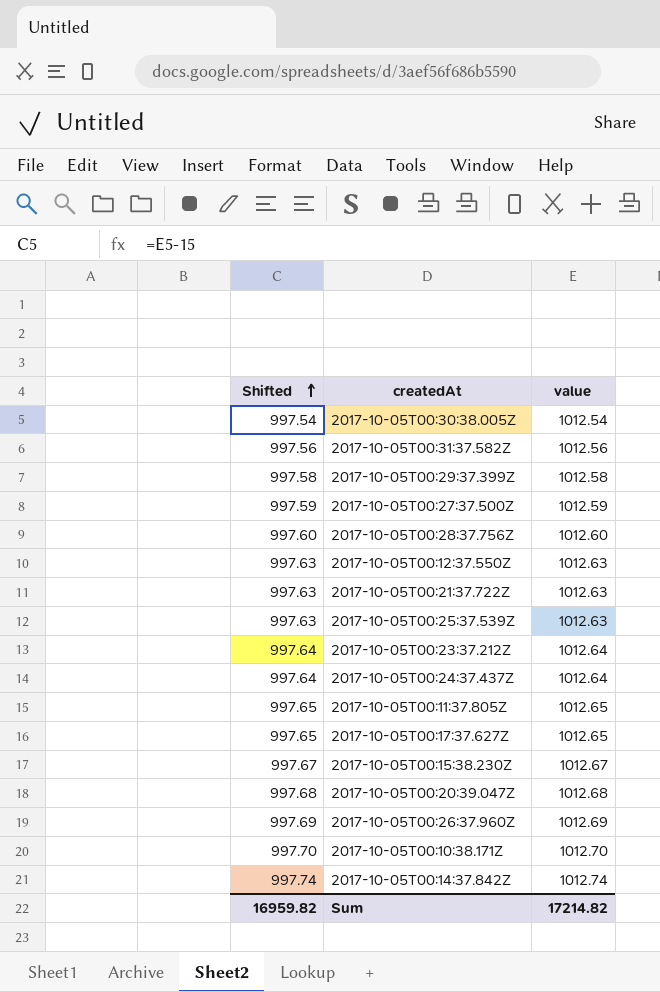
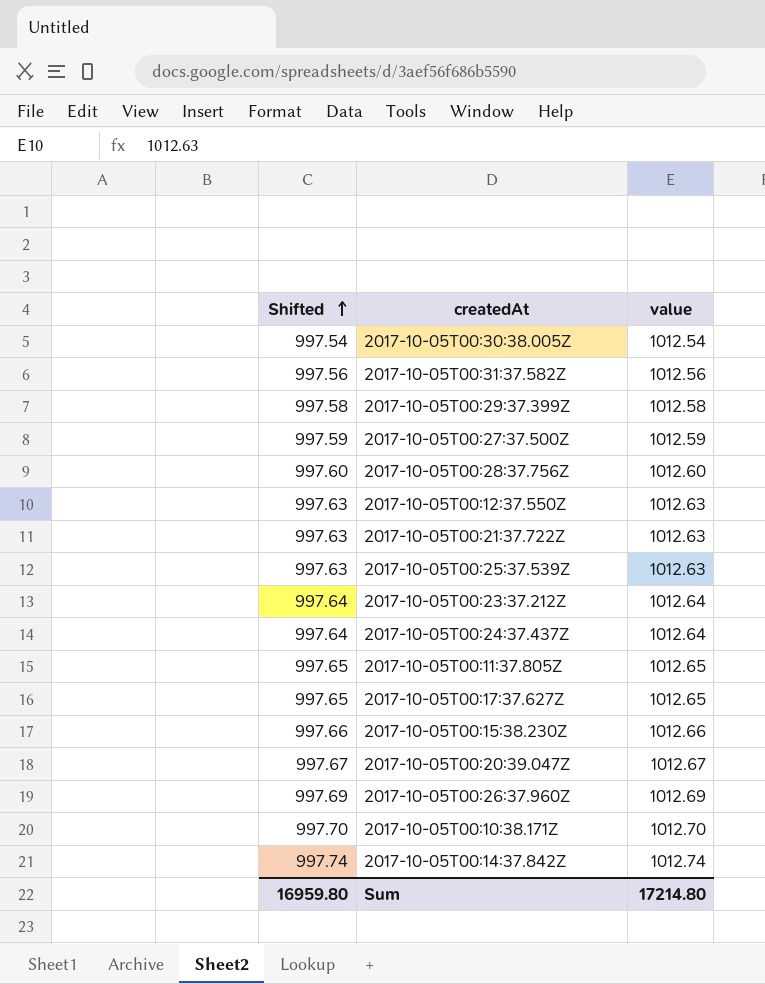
2017-10-05T00:15:38.230Z | Shifted: 997.67 -> 997.66
2017-10-05T00:15:38.230Z | value: 1012.67 -> 1012.66
2017-10-05T00:20:39.047Z | Shifted: 997.68 -> 997.67
2017-10-05T00:20:39.047Z | value: 1012.68 -> 1012.67
Sum | Shifted: 16959.82 -> 16959.80
Sum | value: 17214.82 -> 17214.80

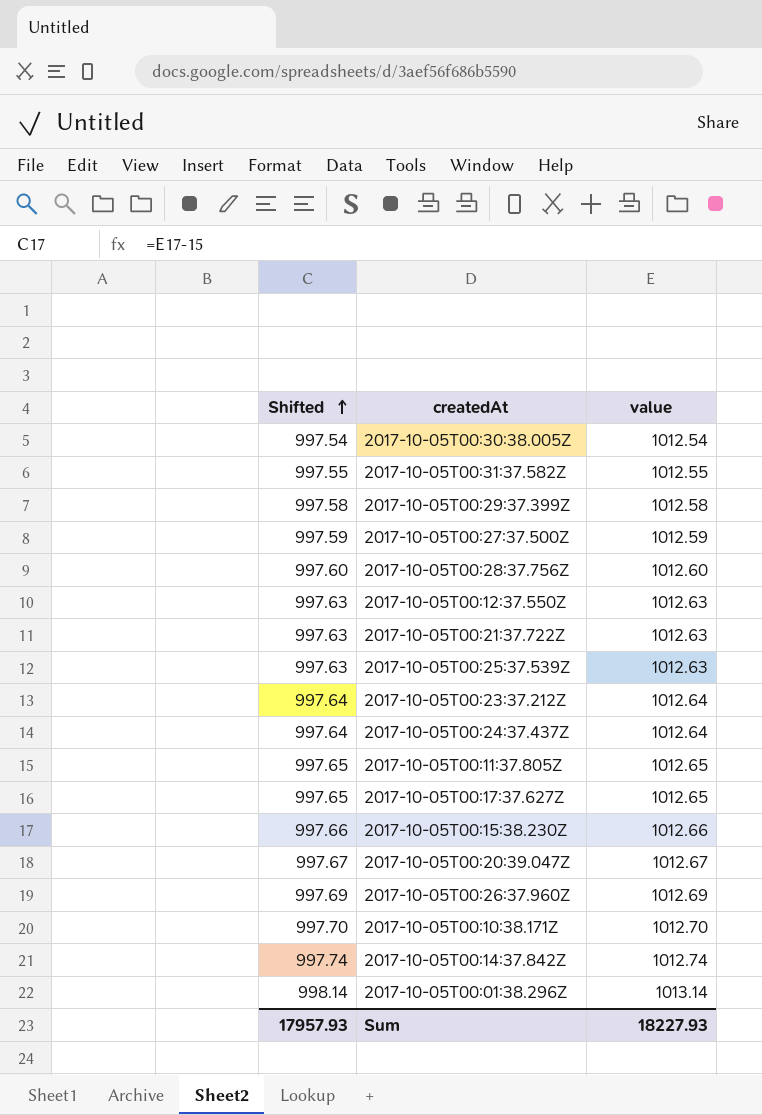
2017-10-05T00:31:37.582Z | Shifted: 997.56 -> 997.55
2017-10-05T00:31:37.582Z | value: 1012.56 -> 1012.55
row 2017-10-05T00:01:38.296Z: none -> 998.14 | 1013.14
Sum | Shifted: 16959.80 -> 17957.93
Sum | value: 17214.80 -> 18227.93

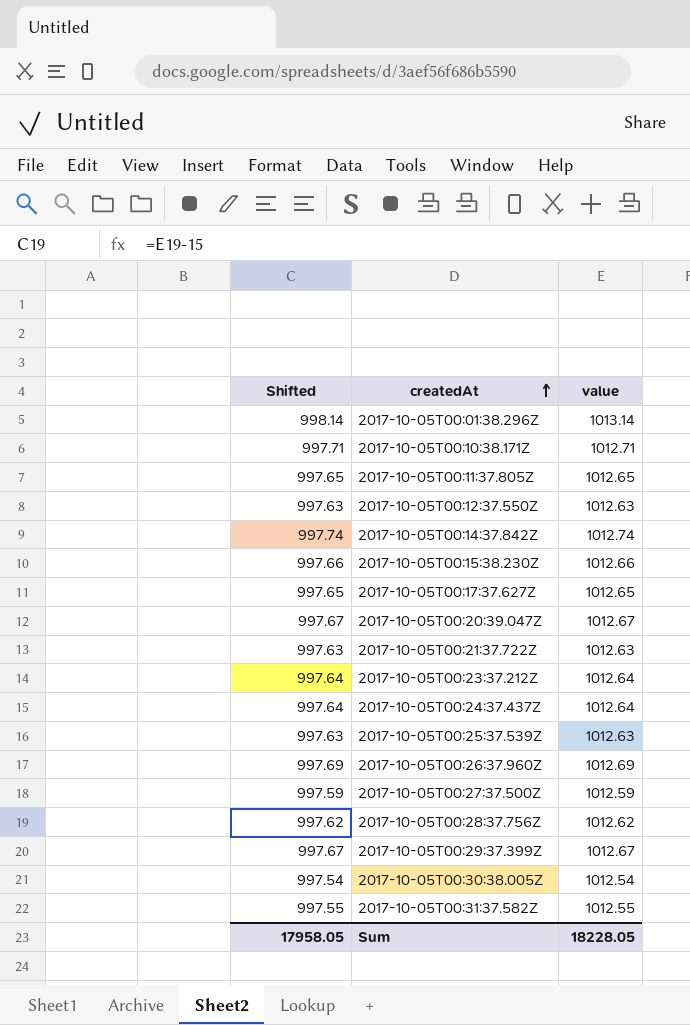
row order: Shifted ascending -> createdAt ascending
2017-10-05T00:10:38.171Z | Shifted: 997.70 -> 997.71
2017-10-05T00:10:38.171Z | value: 1012.70 -> 1012.71
2017-10-05T00:28:37.756Z | Shifted: 997.60 -> 997.62
2017-10-05T00:28:37.756Z | value: 1012.60 -> 1012.62
2017-10-05T00:29:37.399Z | Shifted: 997.58 -> 997.67
2017-10-05T00:29:37.399Z | value: 1012.58 -> 1012.67
Sum | Shifted: 17957.93 -> 17958.05
Sum | value: 18227.93 -> 18228.05

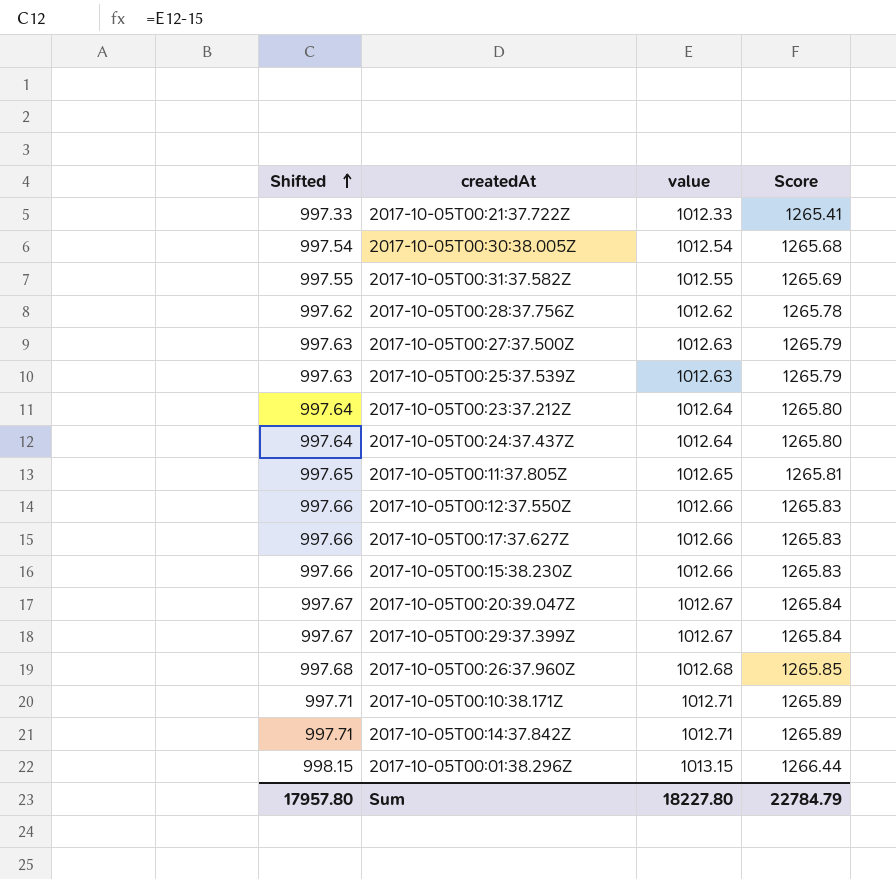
row order: createdAt ascending -> Shifted ascending
column Score | formula: none -> [value] * 1.25
2017-10-05T00:21:37.722Z | Shifted: 997.63 -> 997.33
2017-10-05T00:21:37.722Z | value: 1012.63 -> 1012.33
2017-10-05T00:27:37.500Z | Shifted: 997.59 -> 997.63
2017-10-05T00:27:37.500Z | value: 1012.59 -> 1012.63
2017-10-05T00:12:37.550Z | Shifted: 997.63 -> 997.66
2017-10-05T00:12:37.550Z | value: 1012.63 -> 1012.66
2017-10-05T00:17:37.627Z | Shifted: 997.65 -> 997.66
2017-10-05T00:17:37.627Z | value: 1012.65 -> 1012.66
2017-10-05T00:26:37.960Z | Shifted: 997.69 -> 997.68
2017-10-05T00:26:37.960Z | value: 1012.69 -> 1012.68
2017-10-05T00:14:37.842Z | Shifted: 997.74 -> 997.71
2017-10-05T00:14:37.842Z | value: 1012.74 -> 1012.71
2017-10-05T00:01:38.296Z | Shifted: 998.14 -> 998.15
2017-10-05T00:01:38.296Z | value: 1013.14 -> 1013.15
Sum | Shifted: 17958.05 -> 17957.80
Sum | value: 18228.05 -> 18227.80

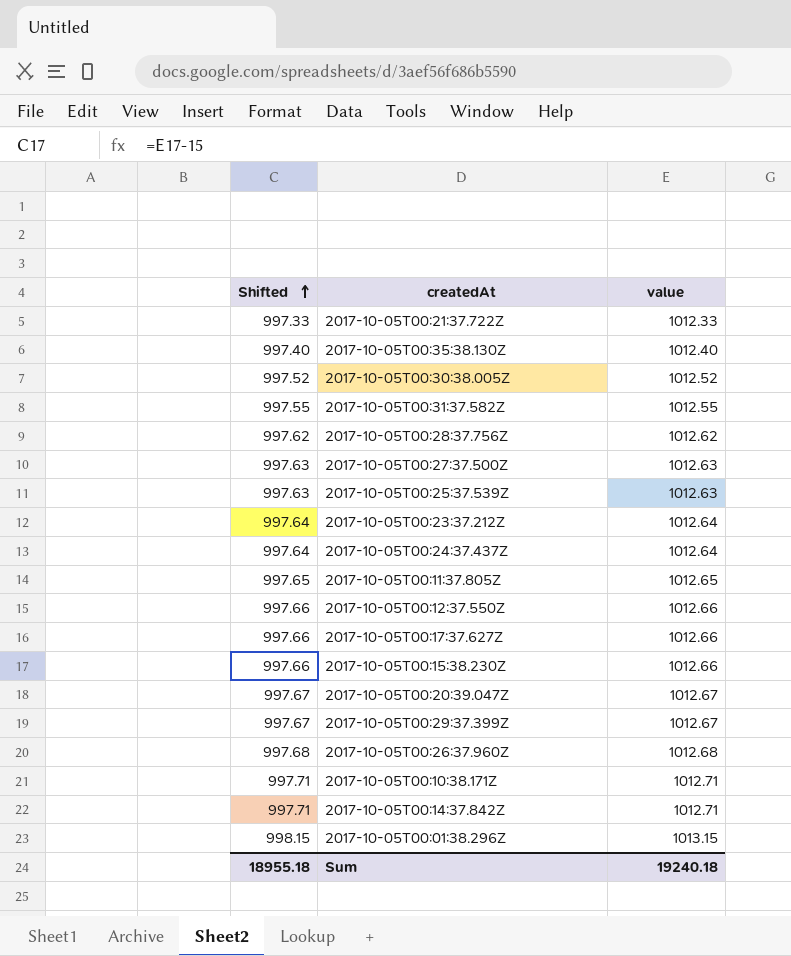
column Score | formula: [value] * 1.25 -> none
row 2017-10-05T00:35:38.130Z: none -> 997.40 | 1012.40
2017-10-05T00:30:38.005Z | Shifted: 997.54 -> 997.52
2017-10-05T00:30:38.005Z | value: 1012.54 -> 1012.52
Sum | Shifted: 17957.80 -> 18955.18
Sum | value: 18227.80 -> 19240.18

